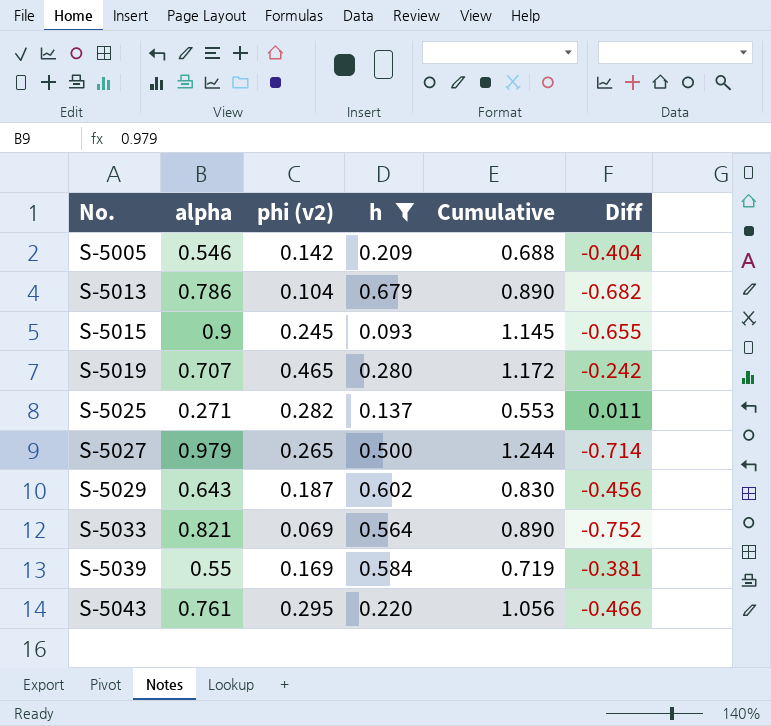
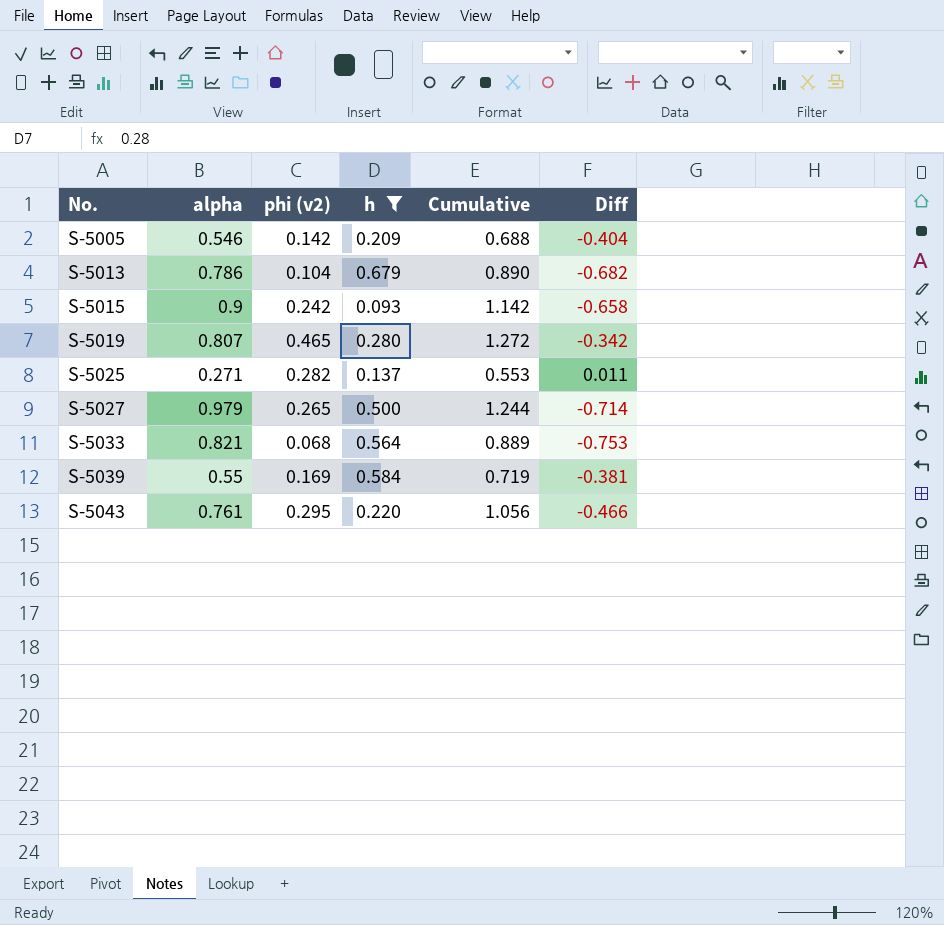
row S-5029: 0.643 | 0.187 | 0.602 | 0.830 | -0.456 -> none
S-5015 | phi (v2): 0.245 -> 0.242
S-5015 | Cumulative: 1.145 -> 1.142
S-5015 | Diff: -0.655 -> -0.658
S-5019 | alpha: 0.707 -> 0.807
S-5019 | Cumulative: 1.172 -> 1.272
S-5019 | Diff: -0.242 -> -0.342
S-5033 | phi (v2): 0.069 -> 0.068
S-5033 | Cumulative: 0.890 -> 0.889
S-5033 | Diff: -0.752 -> -0.753

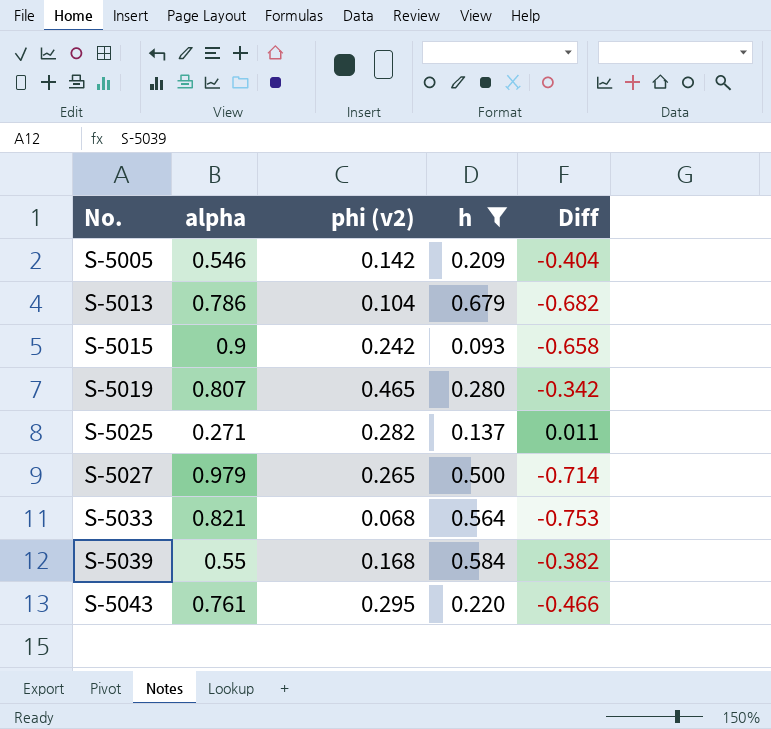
column Cumulative | formula: [alpha] + [phi (v2)] -> none
S-5039 | phi (v2): 0.169 -> 0.168
S-5039 | Diff: -0.381 -> -0.382

